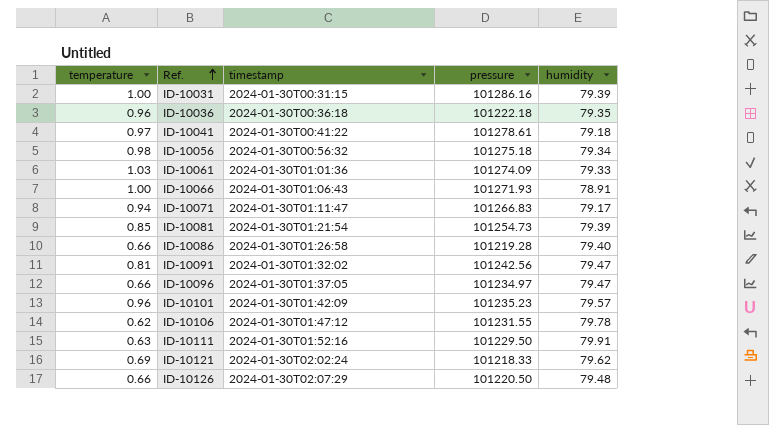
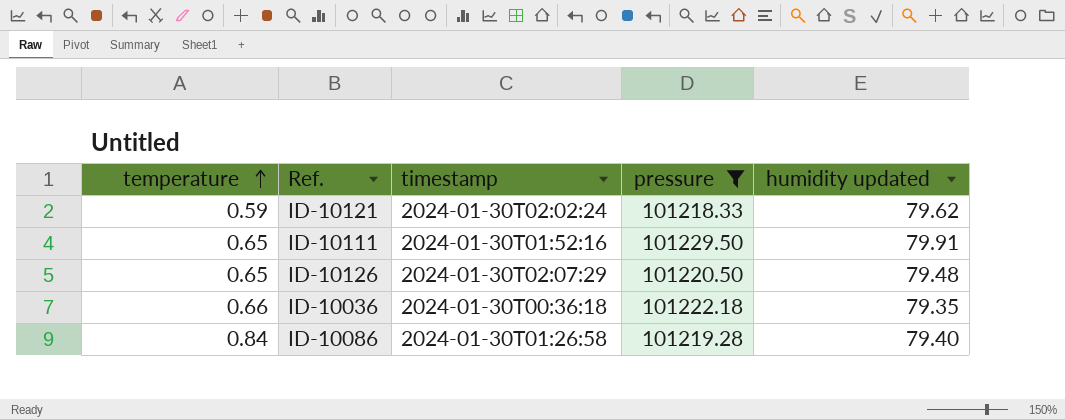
filter: none -> pressure <= 101229.50
row order: Ref. ascending -> temperature ascending
column name: humidity -> humidity updated
ID-10121 | temperature: 0.69 -> 0.59
ID-10111 | temperature: 0.63 -> 0.65
ID-10126 | temperature: 0.66 -> 0.65
ID-10036 | temperature: 0.96 -> 0.66
ID-10086 | temperature: 0.66 -> 0.84

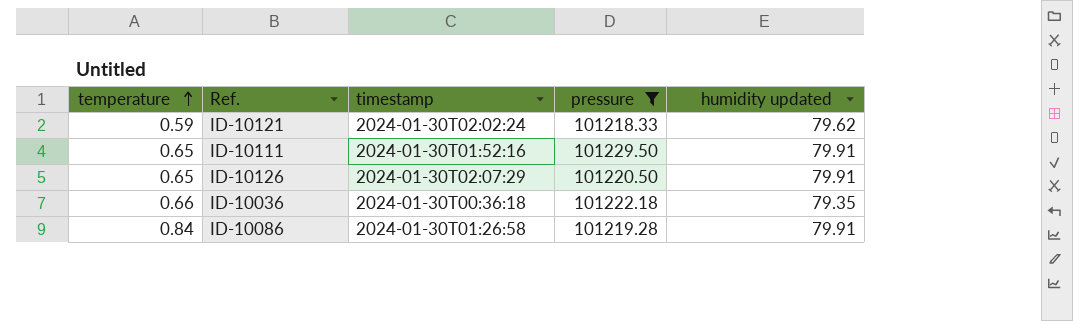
ID-10126 | humidity updated: 79.48 -> 79.91
ID-10086 | humidity updated: 79.40 -> 79.91

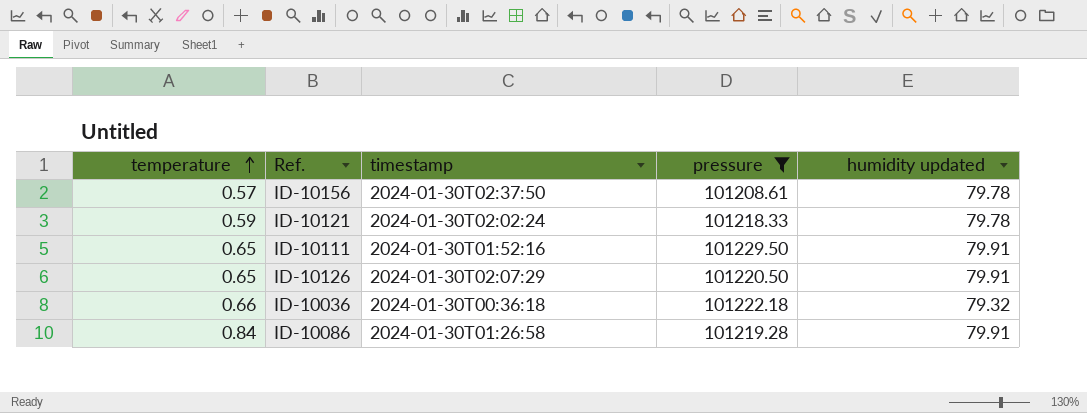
row ID-10156: none -> 0.57 | 2024-01-30T02:37:50 | 101208.61 | 79.78
ID-10121 | humidity updated: 79.62 -> 79.78
ID-10036 | humidity updated: 79.35 -> 79.32

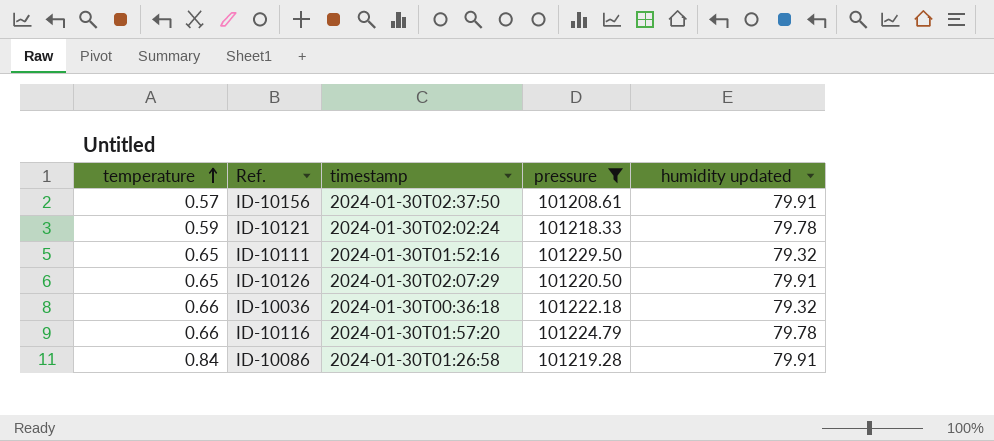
ID-10156 | humidity updated: 79.78 -> 79.91
ID-10111 | humidity updated: 79.91 -> 79.32
row ID-10116: none -> 0.66 | 2024-01-30T01:57:20 | 101224.79 | 79.78

